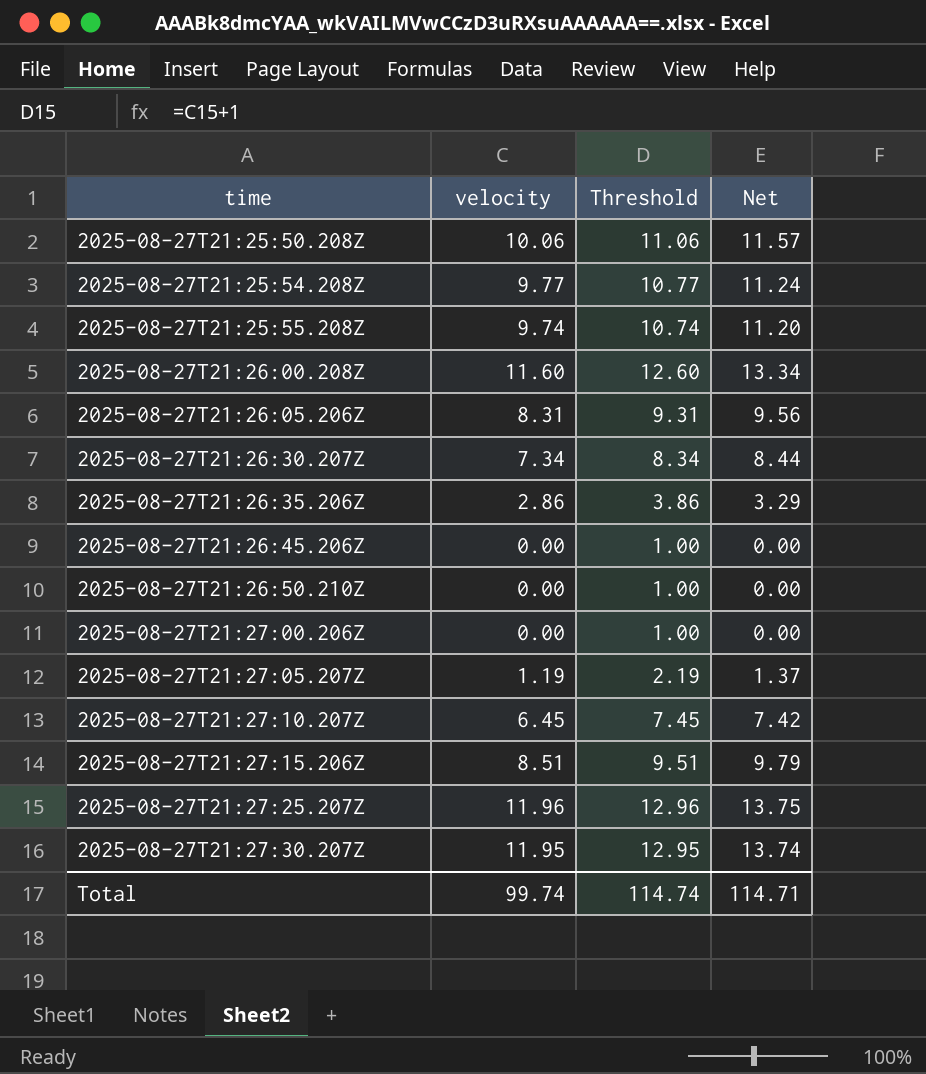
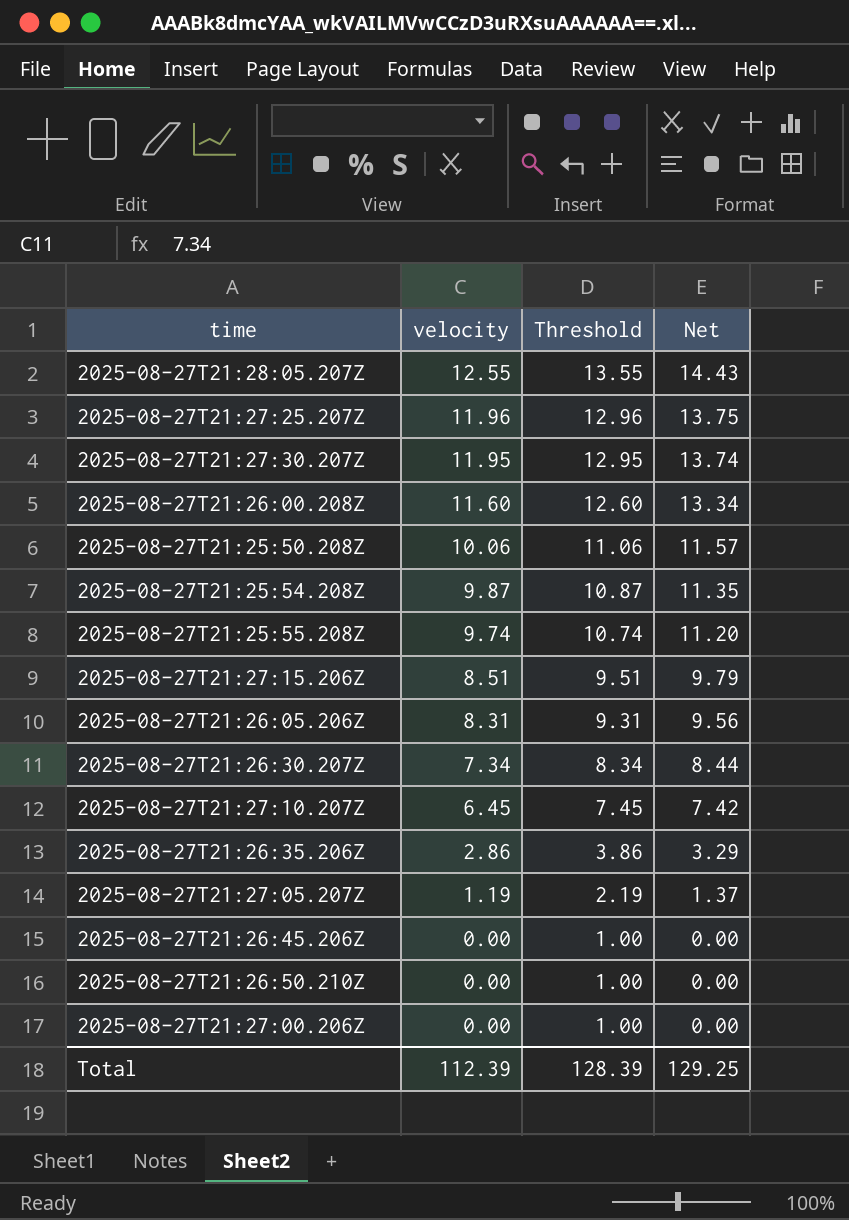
row order: time ascending -> velocity descending
row 2025-08-27T21:28:05.207Z: none -> 12.55 | 13.55 | 14.43
2025-08-27T21:25:54.208Z | velocity: 9.77 -> 9.87
2025-08-27T21:25:54.208Z | Threshold: 10.77 -> 10.87
2025-08-27T21:25:54.208Z | Net: 11.24 -> 11.35
Total | velocity: 99.74 -> 112.39
Total | Threshold: 114.74 -> 128.39
Total | Net: 114.71 -> 129.25

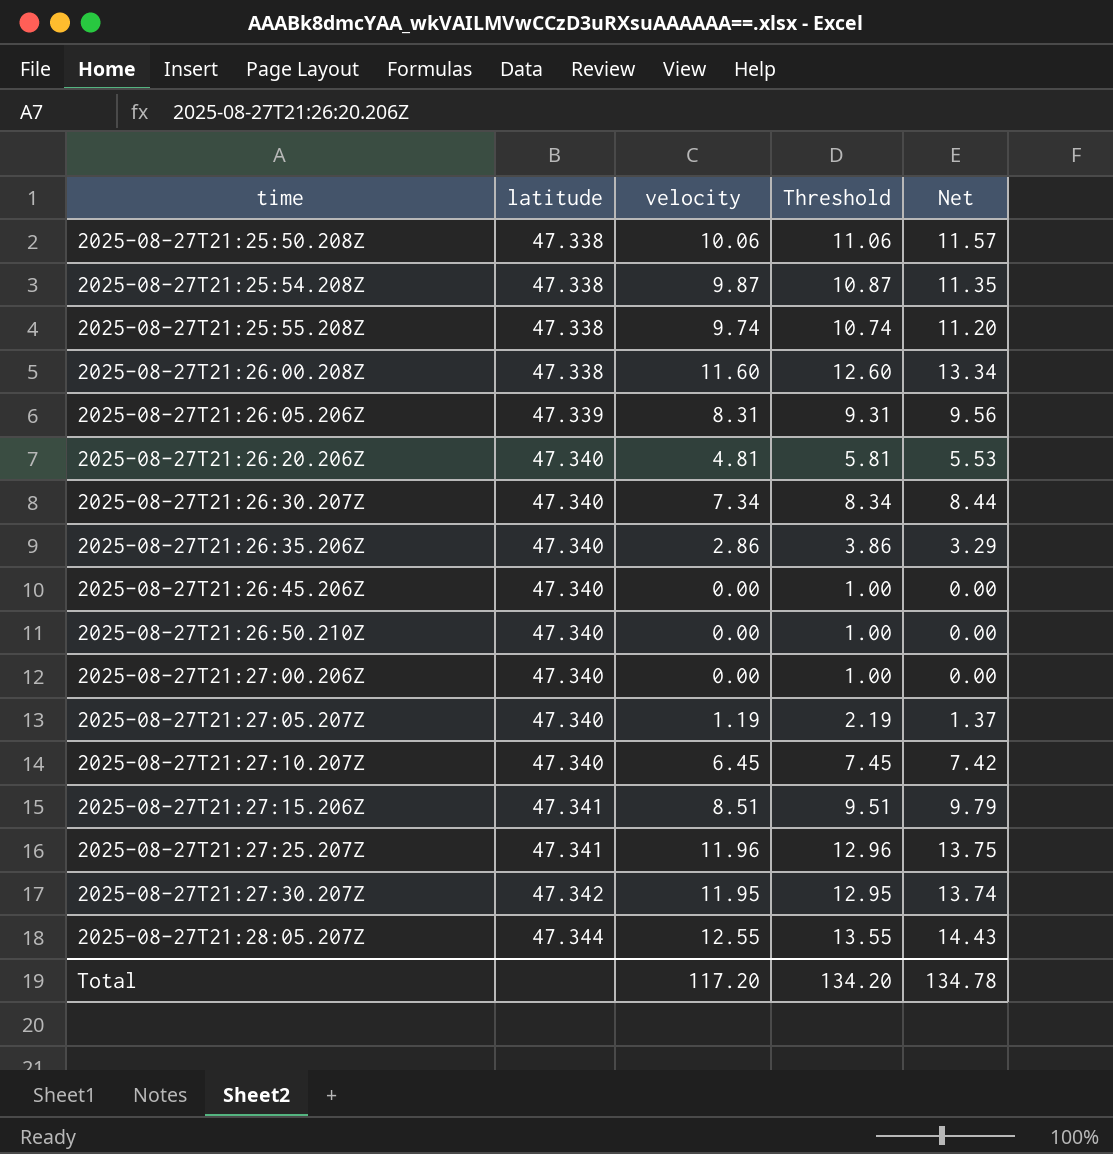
row order: velocity descending -> time ascending
column latitude | position: none -> 2
row 2025-08-27T21:26:20.206Z: none -> 47.340 | 4.81 | 5.81 | 5.53
Total | velocity: 112.39 -> 117.20
Total | Threshold: 128.39 -> 134.20
Total | Net: 129.25 -> 134.78

